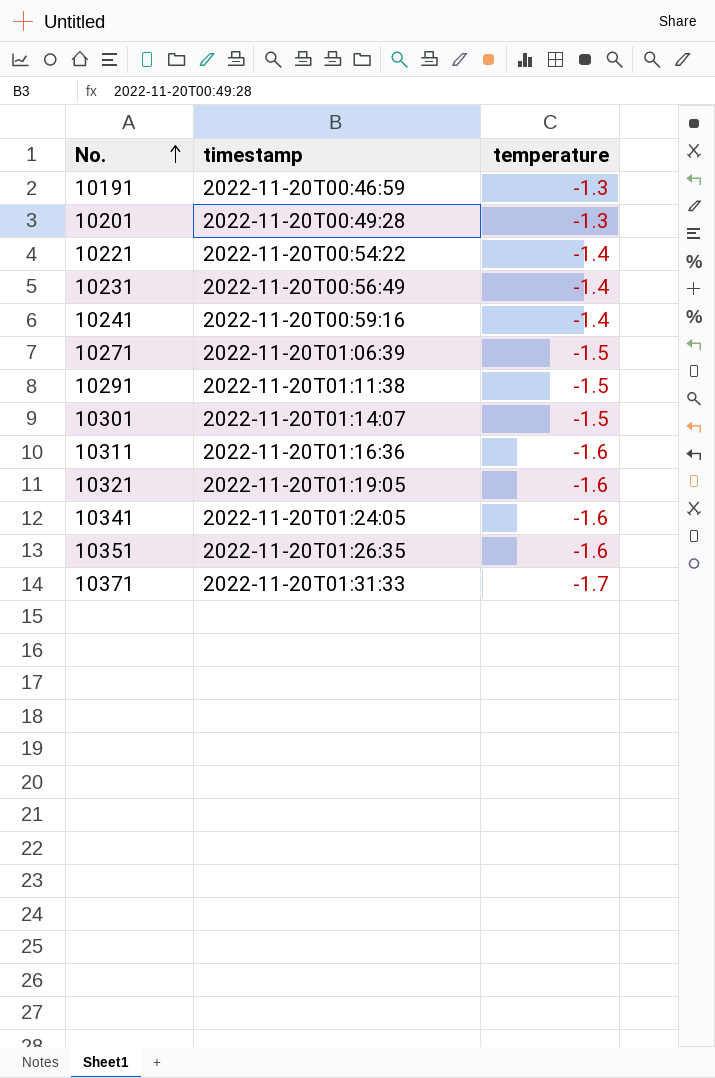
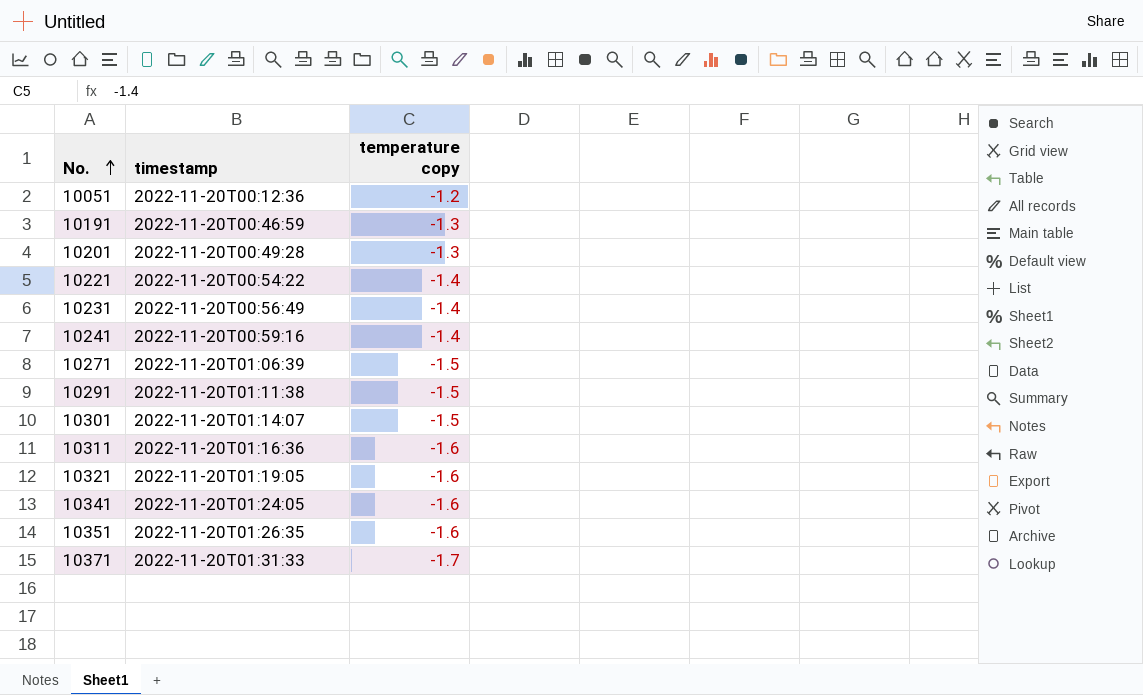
column name: temperature -> temperature copy
row 10051: none -> 2022-11-20T00:12:36 | -1.2

